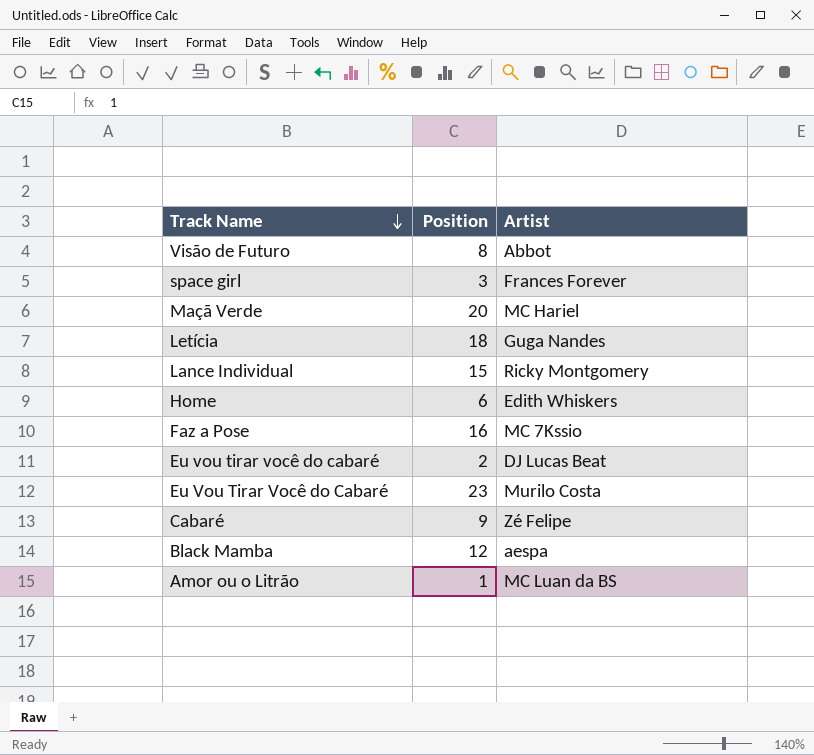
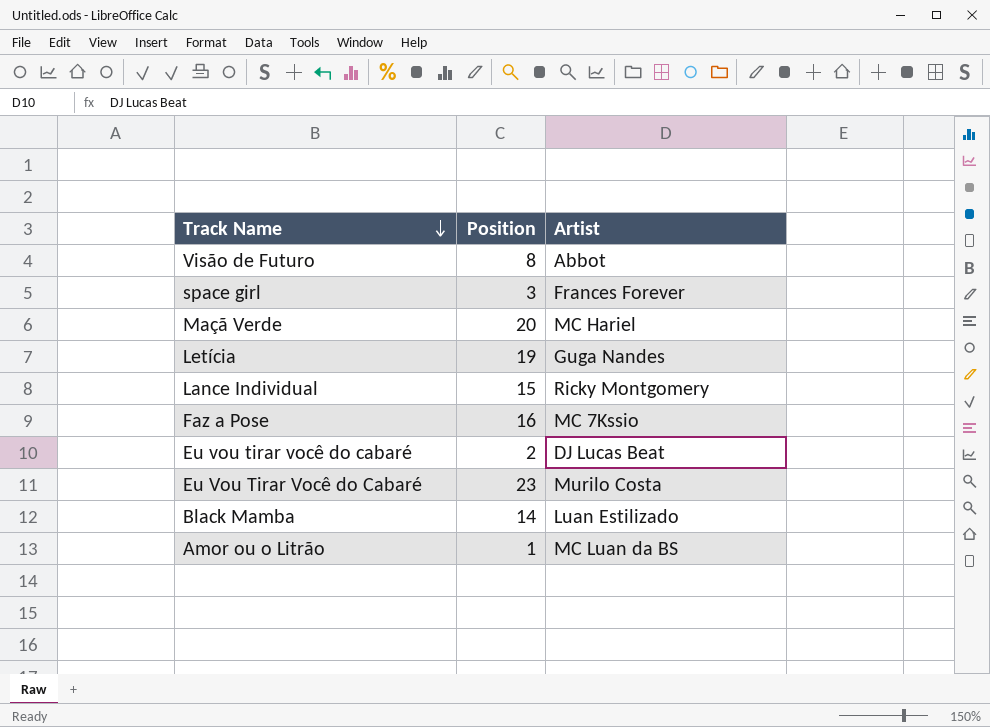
row Home: 6 | Edith Whiskers -> none
row Cabaré: 9 | Zé Felipe -> none
Letícia | Position: 18 -> 19
Black Mamba | Position: 12 -> 14
Black Mamba | Artist: aespa -> Luan Estilizado

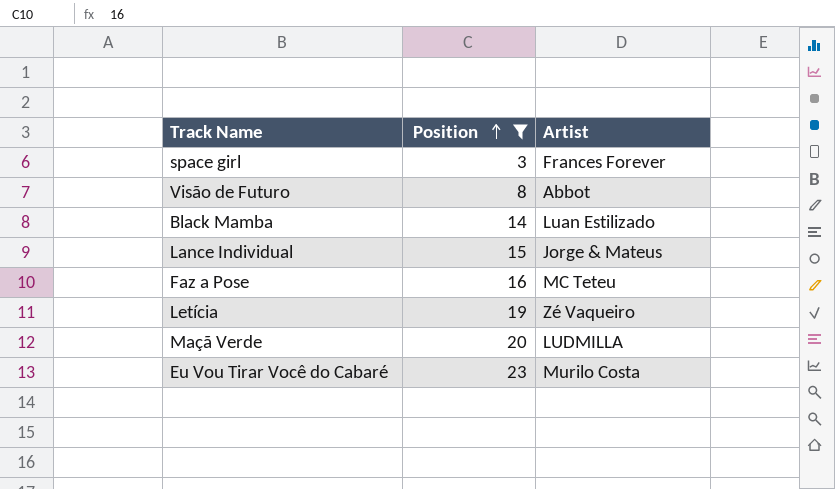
filter: none -> Position >= 3
row order: Track Name descending -> Position ascending
Lance Individual | Artist: Ricky Montgomery -> Jorge & Mateus
Faz a Pose | Artist: MC 7Kssio -> MC Teteu
Letícia | Artist: Guga Nandes -> Zé Vaqueiro
Maçã Verde | Artist: MC Hariel -> LUDMILLA

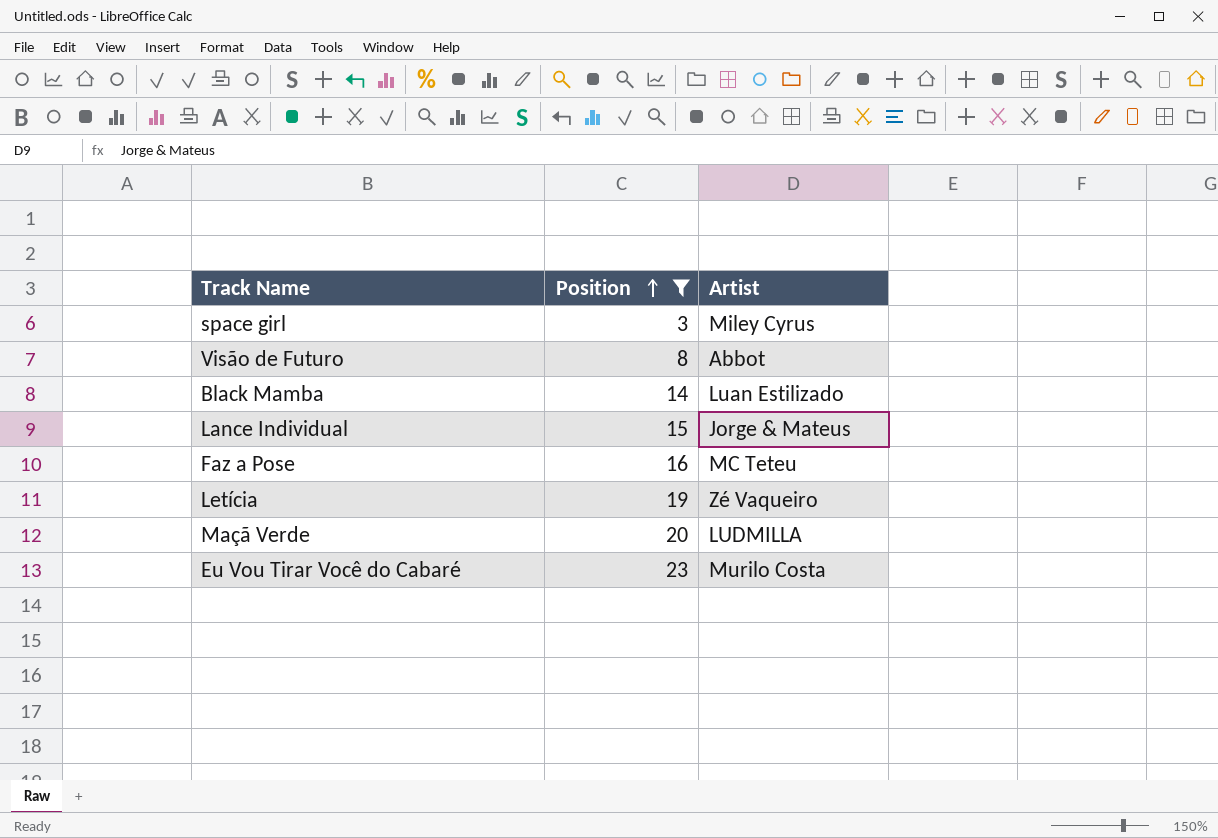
space girl | Artist: Frances Forever -> Miley Cyrus

